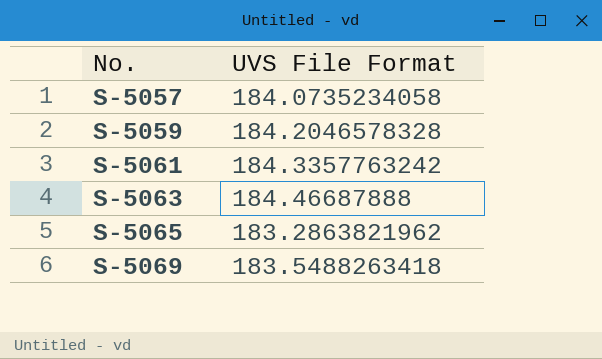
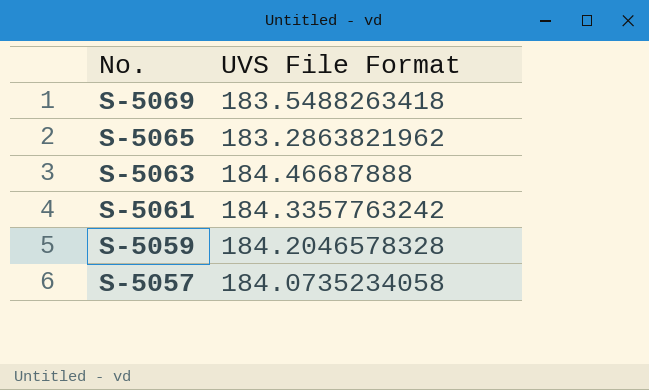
row order: No. ascending -> No. descending

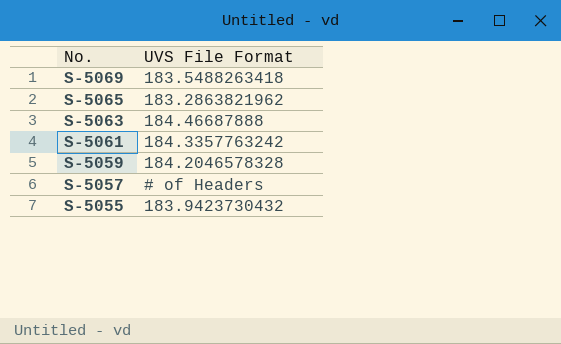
S-5057 | UVS File Format: 184.0735234058 -> # of Headers
row S-5055: none -> 183.9423730432

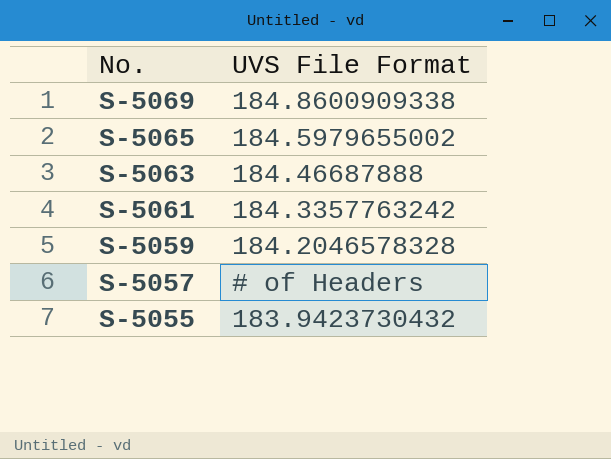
S-5069 | UVS File Format: 183.5488263418 -> 184.8600909338
S-5065 | UVS File Format: 183.2863821962 -> 184.5979655002

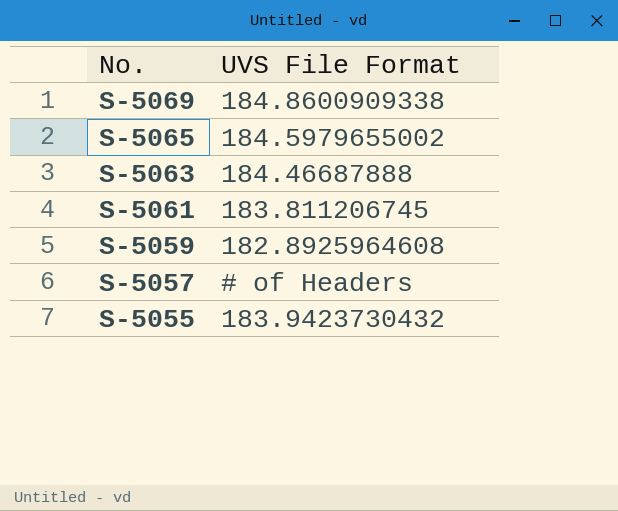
S-5061 | UVS File Format: 184.3357763242 -> 183.811206745
S-5059 | UVS File Format: 184.2046578328 -> 182.8925964608

